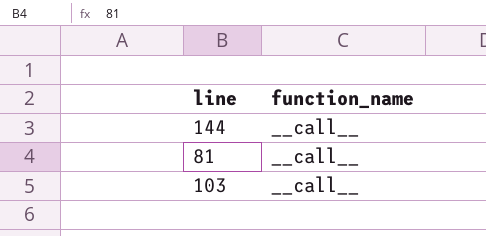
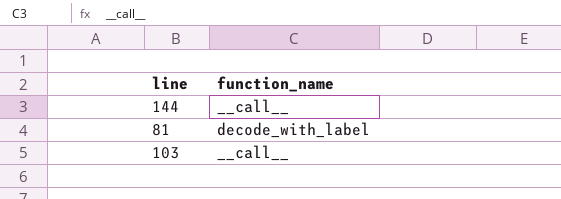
81 | function_name: __call__ -> decode_with_label

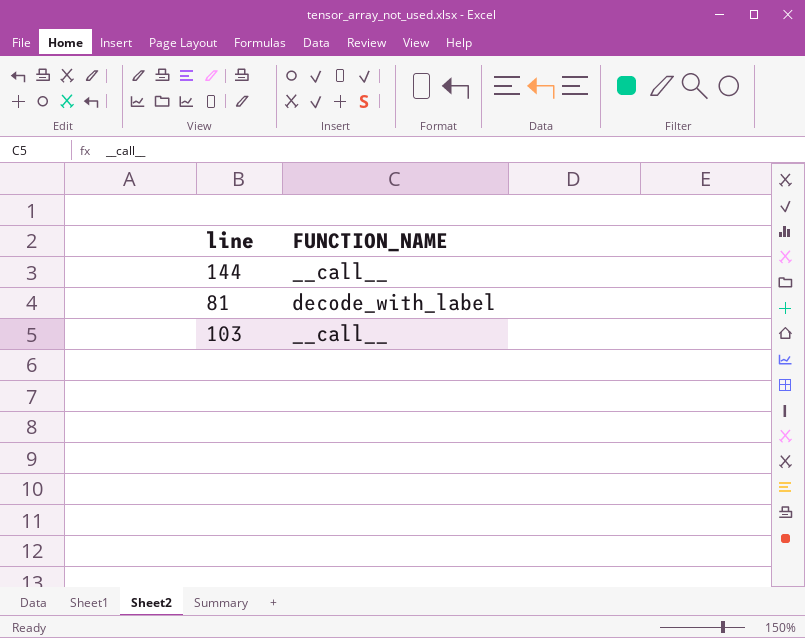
column name: function_name -> FUNCTION_NAME

